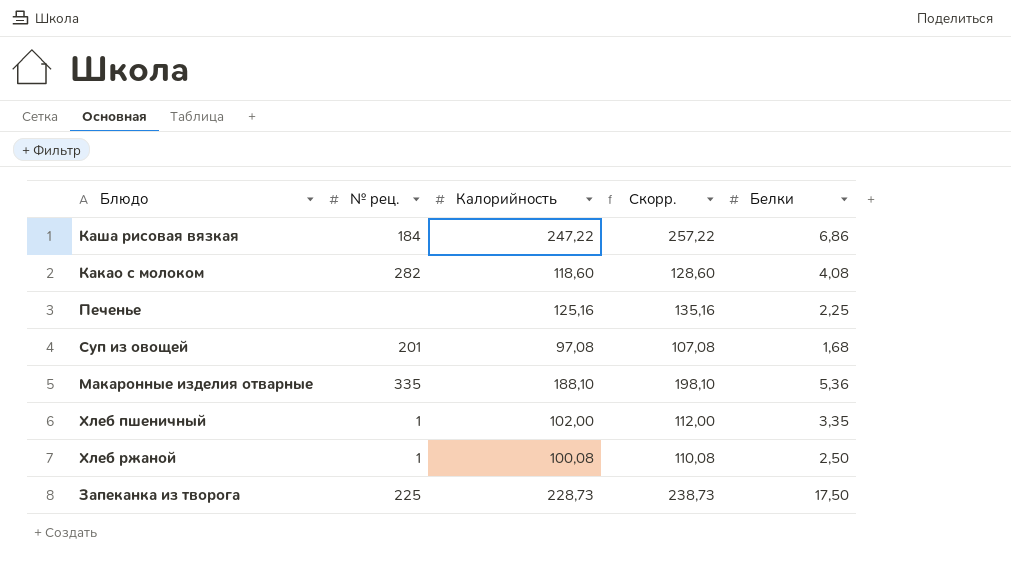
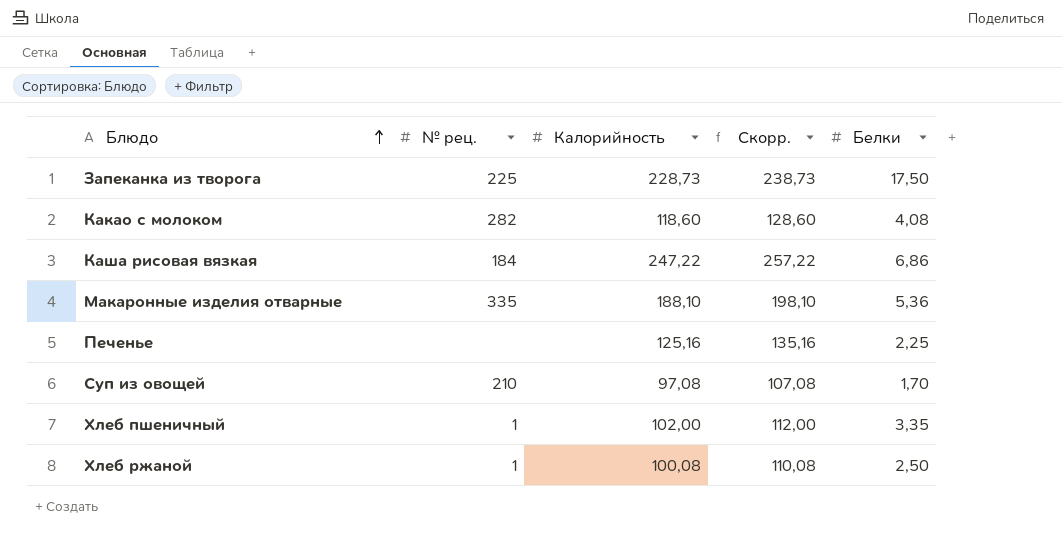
row order: none -> Блюдо ascending
Суп из овощей | № рец.: 201 -> 210
Суп из овощей | Белки: 1,68 -> 1,70

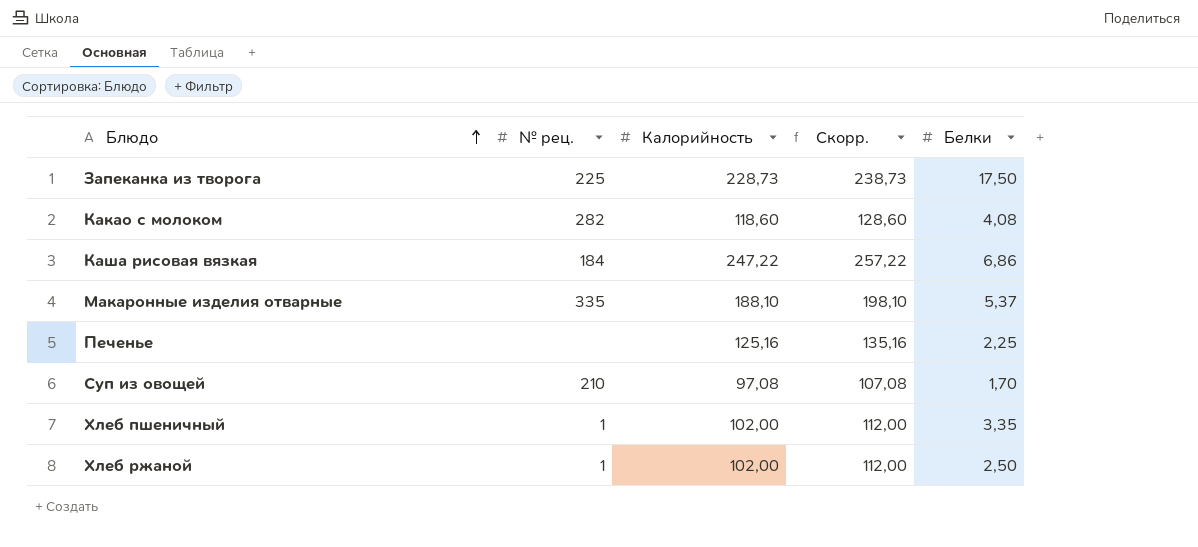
Макаронные изделия отварные | Белки: 5,36 -> 5,37
Хлеб ржаной | Калорийность: 100,08 -> 102,00
Хлеб ржаной | Скорр.: 110,08 -> 112,00

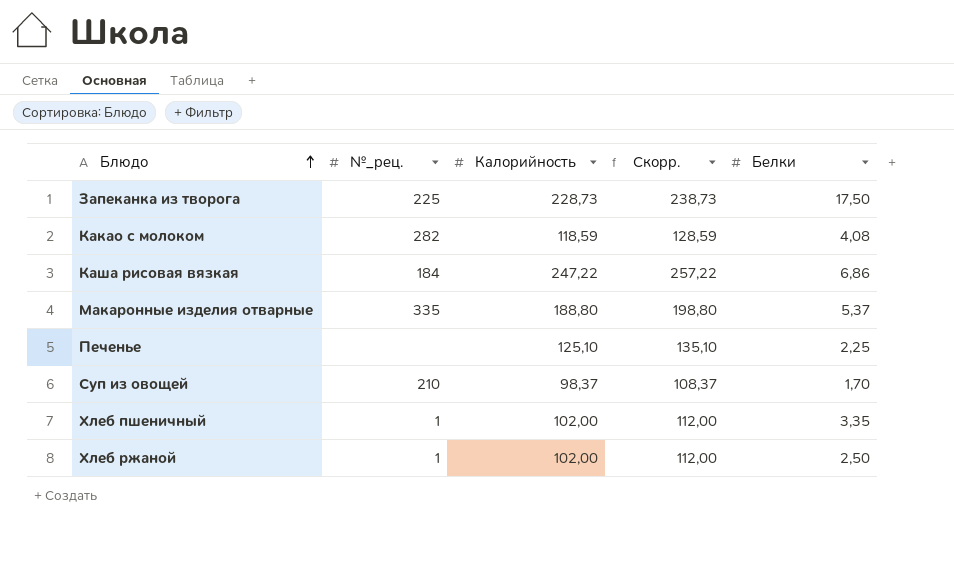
column name: № рец. -> №_рец.
Какао с молоком | Калорийность: 118,60 -> 118,59
Какао с молоком | Скорр.: 128,60 -> 128,59
Макаронные изделия отварные | Калорийность: 188,10 -> 188,80
Макаронные изделия отварные | Скорр.: 198,10 -> 198,80
Печенье | Калорийность: 125,16 -> 125,10
Печенье | Скорр.: 135,16 -> 135,10
Суп из овощей | Калорийность: 97,08 -> 98,37
Суп из овощей | Скорр.: 107,08 -> 108,37

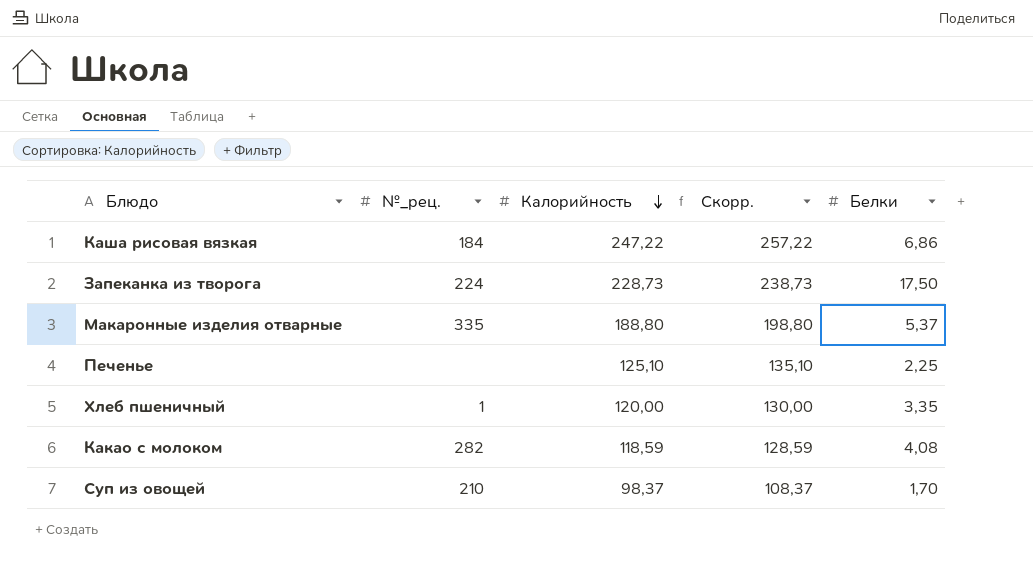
row order: Блюдо ascending -> Калорийность descending
row Хлеб ржаной: 1 | 102,00 | 112,00 | 2,50 -> none
Запеканка из творога | №_рец.: 225 -> 224
Хлеб пшеничный | Калорийность: 102,00 -> 120,00
Хлеб пшеничный | Скорр.: 112,00 -> 130,00

